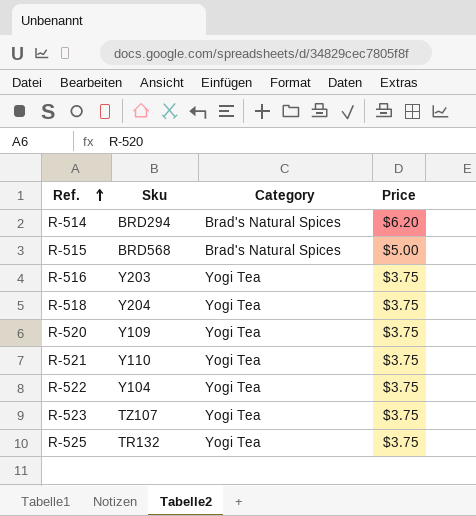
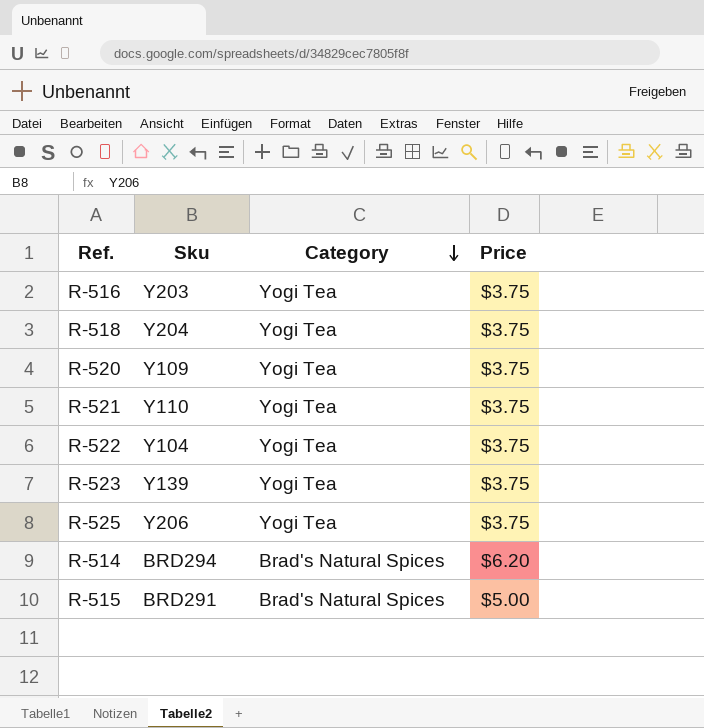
row order: Ref. ascending -> Category descending
R-523 | Sku: TZ107 -> Y139
R-525 | Sku: TR132 -> Y206
R-515 | Sku: BRD568 -> BRD291

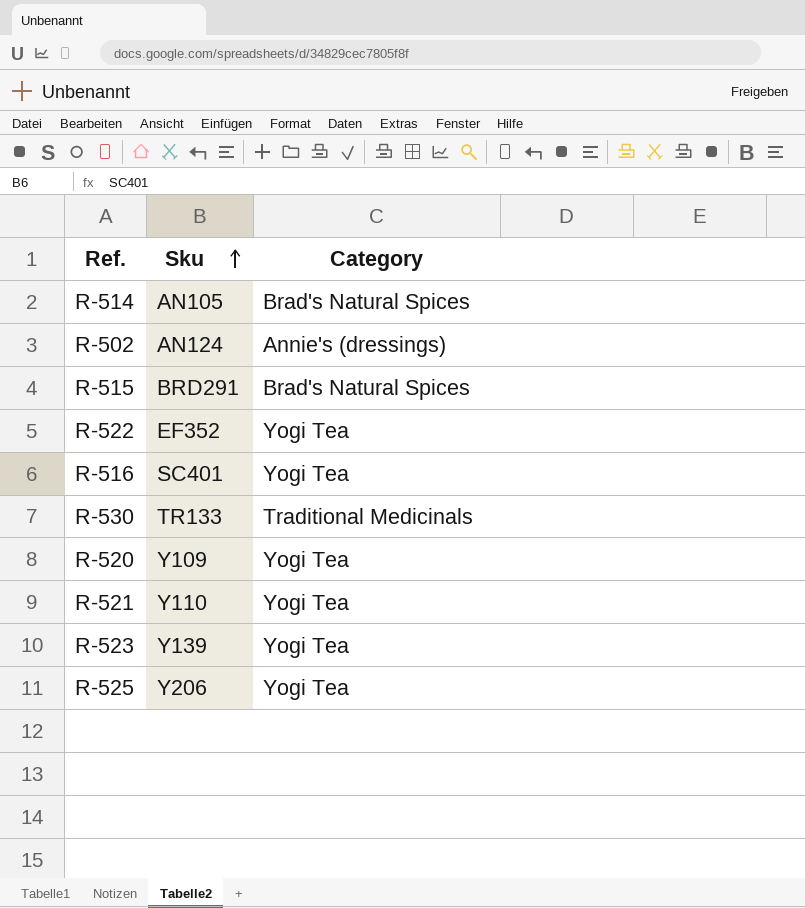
row order: Category descending -> Sku ascending
column Price | position: 4 -> none
row R-518: Y204 | Yogi Tea | $3.75 -> none
R-514 | Sku: BRD294 -> AN105
row R-502: none -> AN124 | Annie's (dressings)
R-522 | Sku: Y104 -> EF352
R-516 | Sku: Y203 -> SC401
row R-530: none -> TR133 | Traditional Medicinals

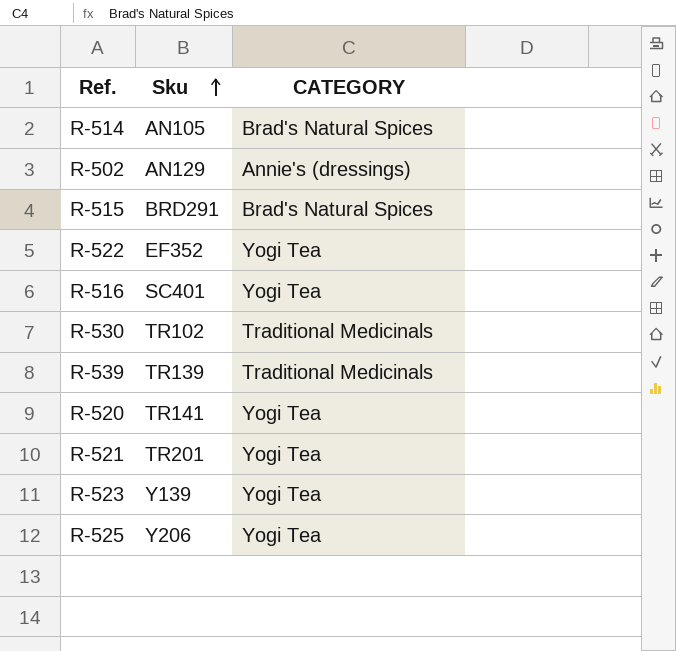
column name: Category -> CATEGORY
R-502 | Sku: AN124 -> AN129
R-530 | Sku: TR133 -> TR102
row R-539: none -> TR139 | Traditional Medicinals
R-520 | Sku: Y109 -> TR141
R-521 | Sku: Y110 -> TR201

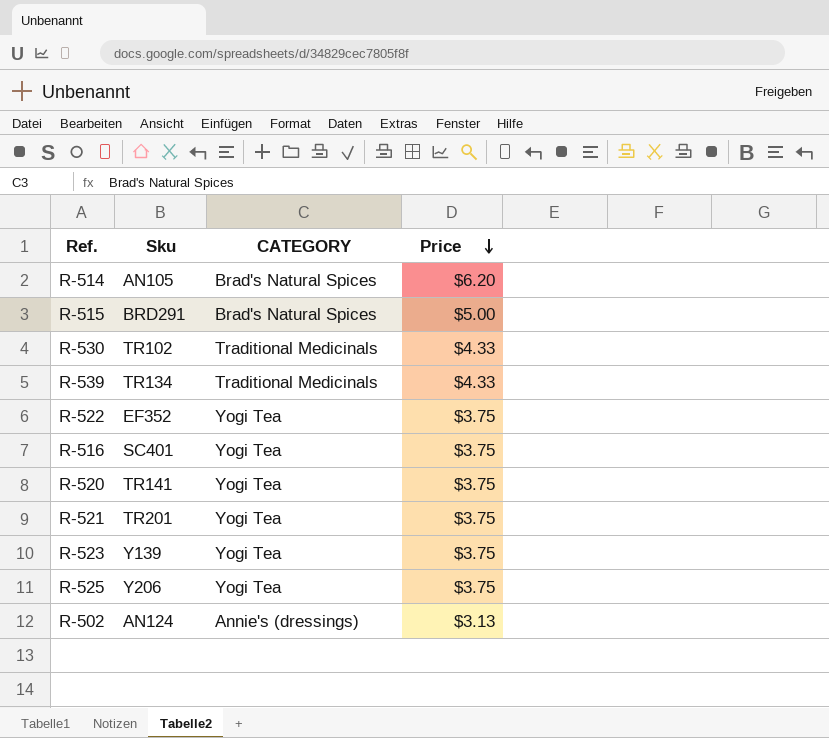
row order: Sku ascending -> Price descending
column Price | position: none -> 4
R-539 | Sku: TR139 -> TR134
R-502 | Sku: AN129 -> AN124

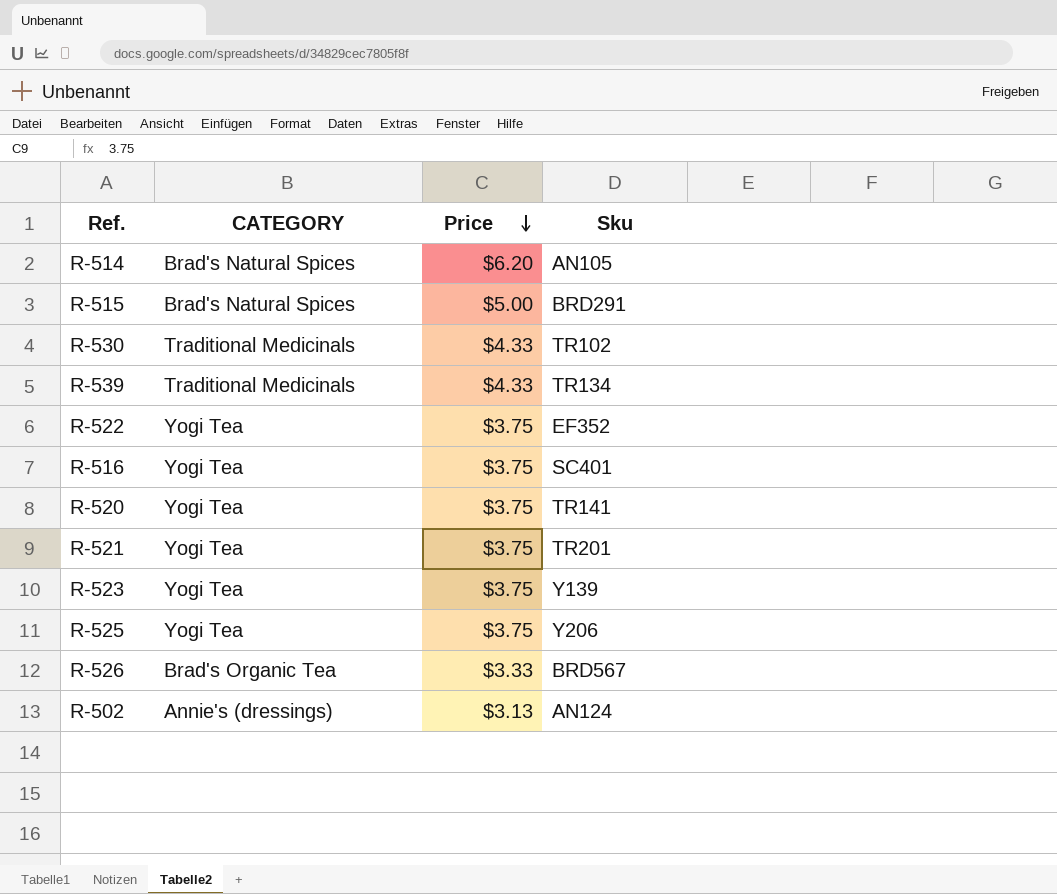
column Sku | position: 2 -> 4
row R-526: none -> Brad's Organic Tea | $3.33 | BRD567

